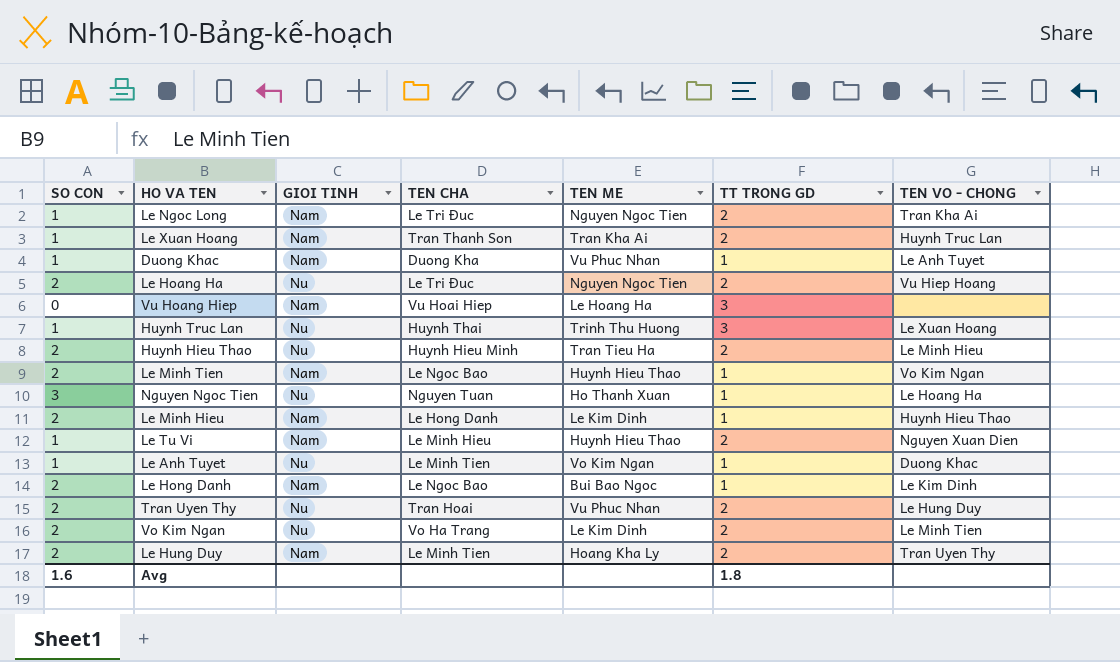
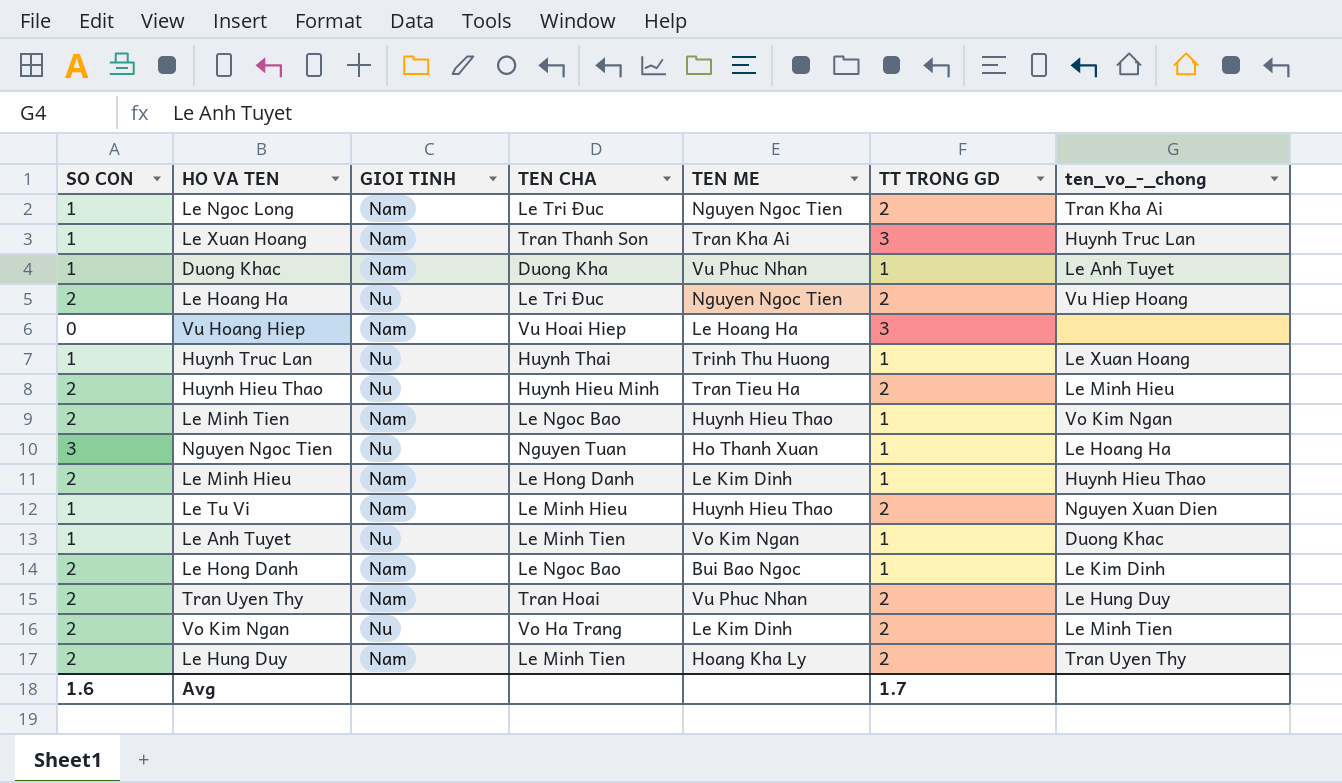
column name: TEN VO - CHONG -> ten_vo_-_chong
Le Xuan Hoang | TT TRONG GD: 2 -> 3
Huynh Truc Lan | TT TRONG GD: 3 -> 1
Tran Uyen Thy | GIOI TINH: Nu -> Nam
Avg | TT TRONG GD: 1.8 -> 1.7

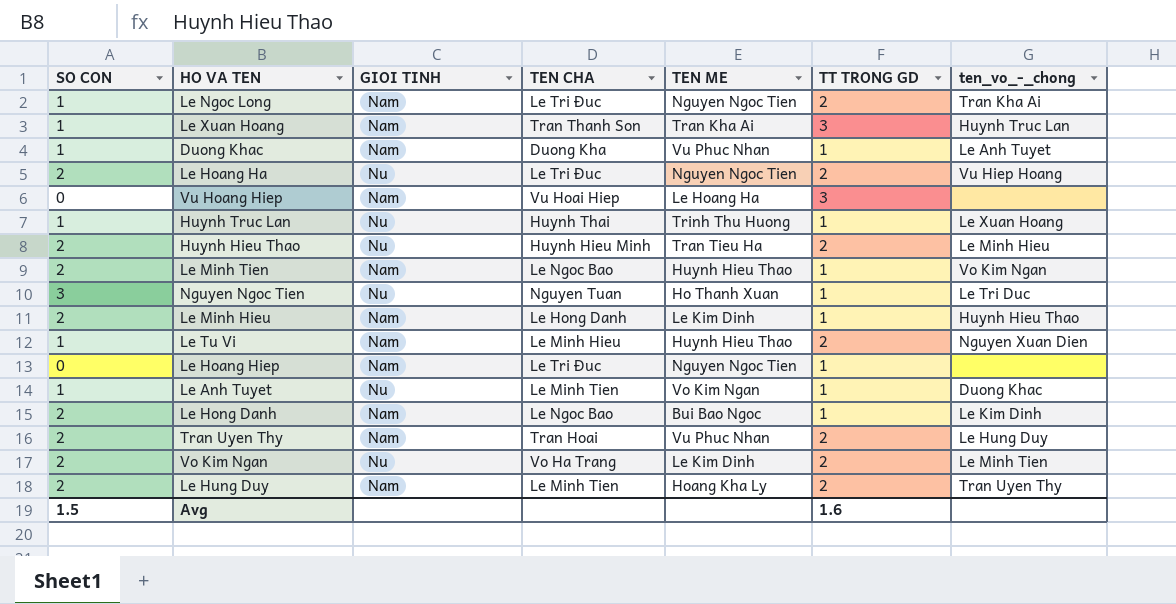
Nguyen Ngoc Tien | ten_vo_-_chong: Le Hoang Ha -> Le Tri Duc
row Le Hoang Hiep: none -> 0 | Nam | Le Tri Đuc | Nguyen Ngoc Tien | 1 | none
Avg | SO CON: 1.6 -> 1.5
Avg | TT TRONG GD: 1.7 -> 1.6

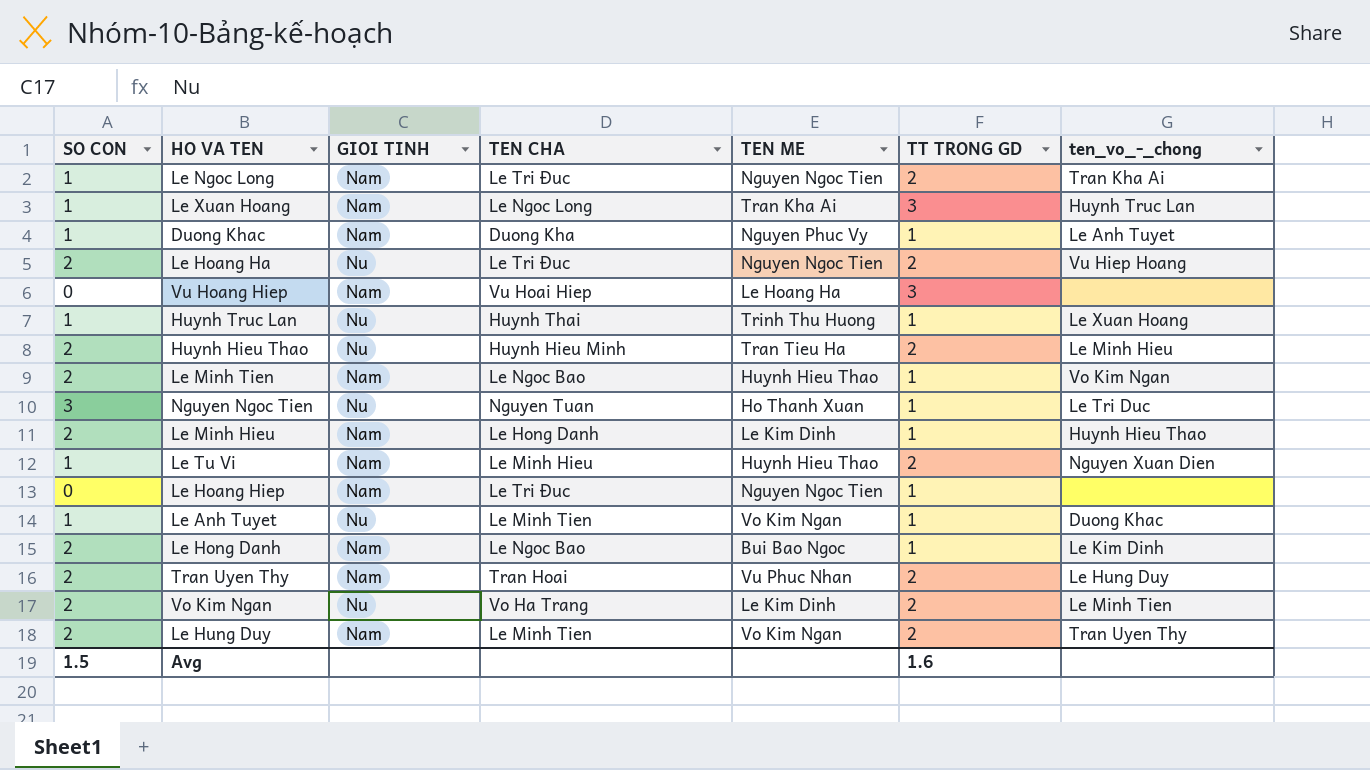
Le Xuan Hoang | TEN CHA: Tran Thanh Son -> Le Ngoc Long
Duong Khac | TEN ME: Vu Phuc Nhan -> Nguyen Phuc Vy
Le Hung Duy | TEN ME: Hoang Kha Ly -> Vo Kim Ngan

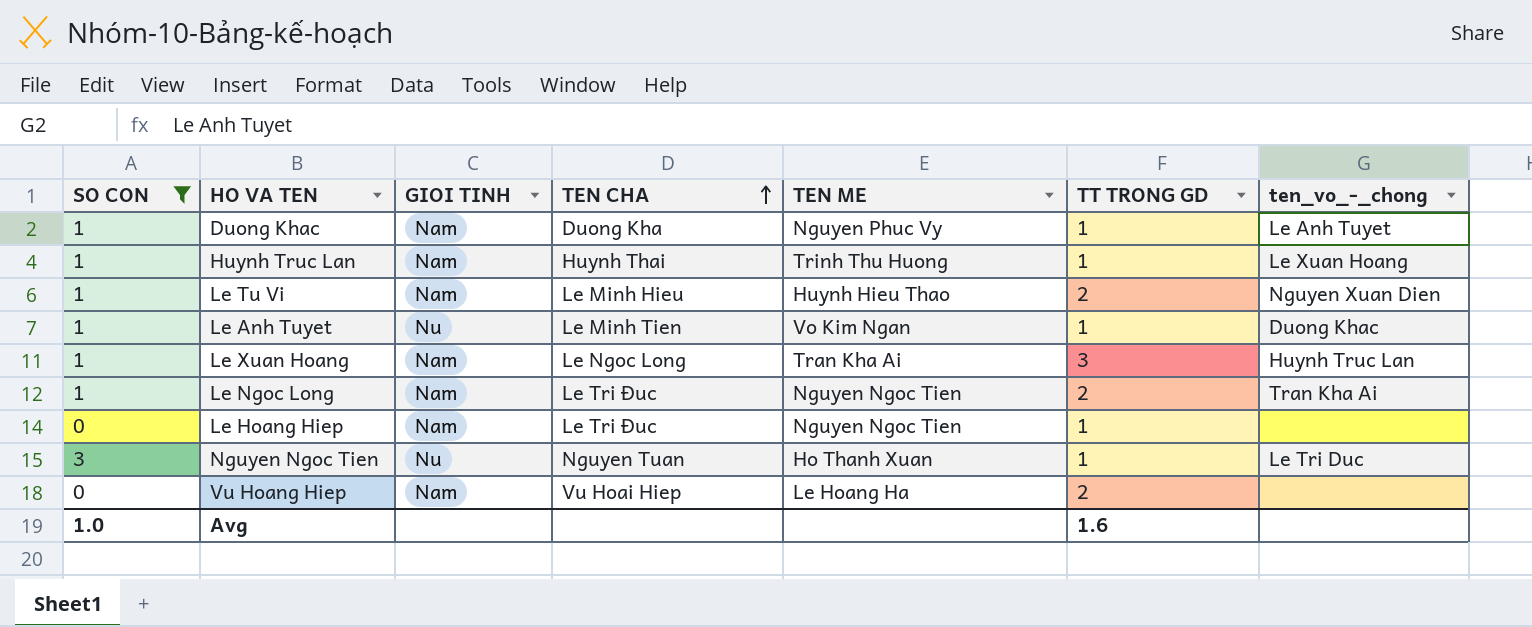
filter: none -> SO CON != 2
row order: none -> TEN CHA ascending
Huynh Truc Lan | GIOI TINH: Nu -> Nam
Vu Hoang Hiep | TT TRONG GD: 3 -> 2
Avg | SO CON: 1.5 -> 1.0

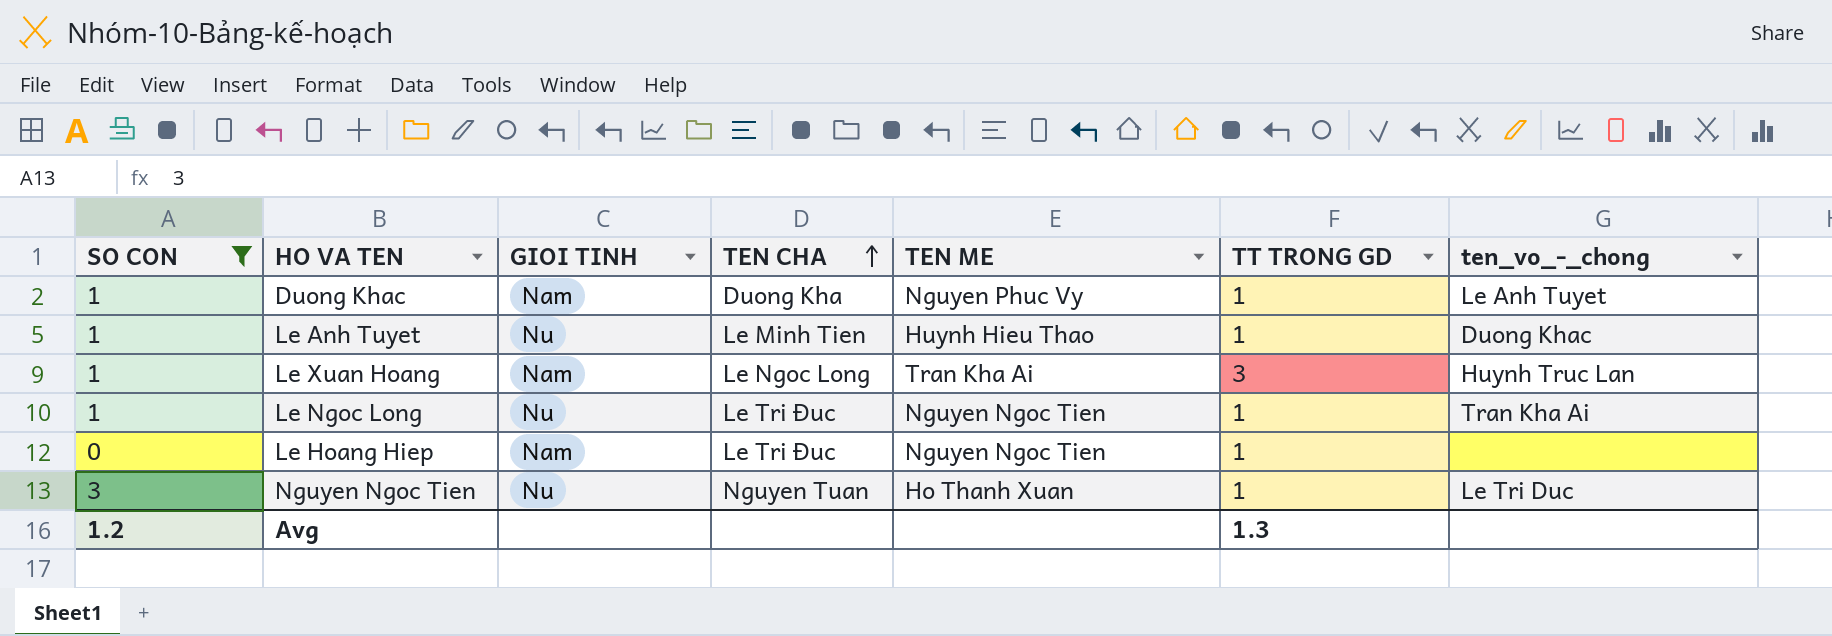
row Huynh Truc Lan: 1 | Nam | Huynh Thai | Trinh Thu Huong | 1 | Le Xuan Hoang -> none
row Le Tu Vi: 1 | Nam | Le Minh Hieu | Huynh Hieu Thao | 2 | Nguyen Xuan Dien -> none
row Vu Hoang Hiep: 0 | Nam | Vu Hoai Hiep | Le Hoang Ha | 2 | none -> none
Le Anh Tuyet | TEN ME: Vo Kim Ngan -> Huynh Hieu Thao
Le Ngoc Long | GIOI TINH: Nam -> Nu
Le Ngoc Long | TT TRONG GD: 2 -> 1
Avg | SO CON: 1.0 -> 1.2
Avg | TT TRONG GD: 1.6 -> 1.3

